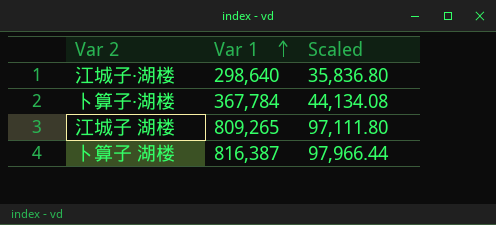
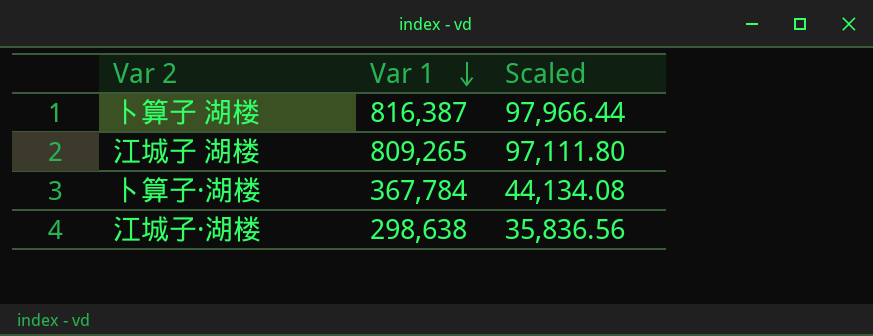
row order: Var 1 ascending -> Var 1 descending
江城子·湖楼 | Var 1: 298,640 -> 298,638
江城子·湖楼 | Scaled: 35,836.80 -> 35,836.56

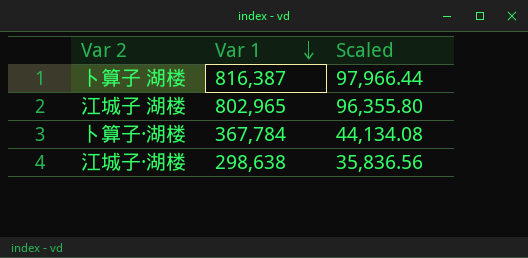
江城子 湖楼 | Var 1: 809,265 -> 802,965
江城子 湖楼 | Scaled: 97,111.80 -> 96,355.80

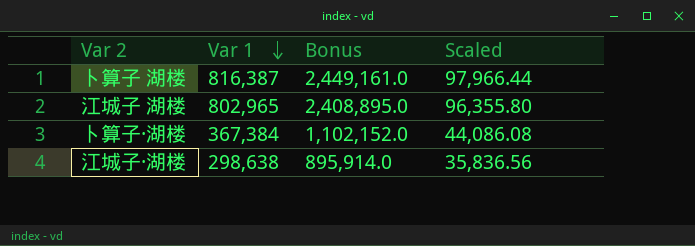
column Bonus | formula: none -> [Var 1] * 3
卜算子·湖楼 | Var 1: 367,784 -> 367,384
卜算子·湖楼 | Scaled: 44,134.08 -> 44,086.08

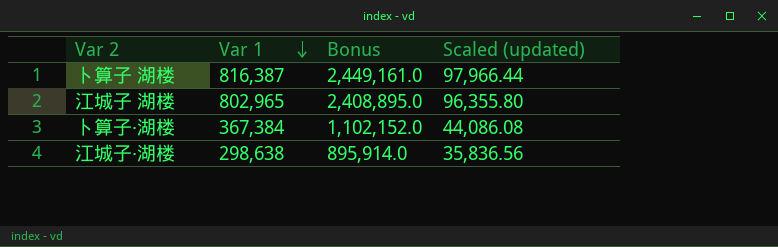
column name: Scaled -> Scaled (updated)

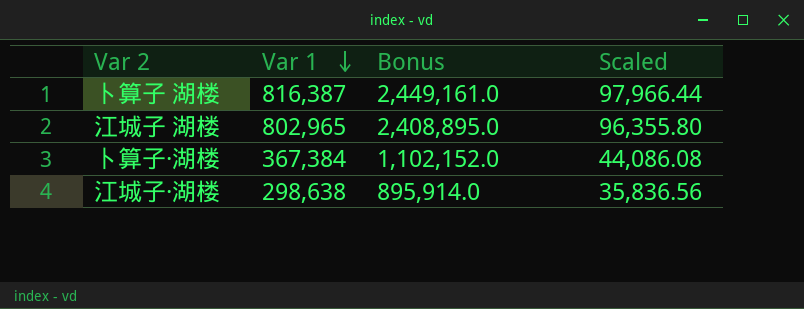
column name: Scaled (updated) -> Scaled

